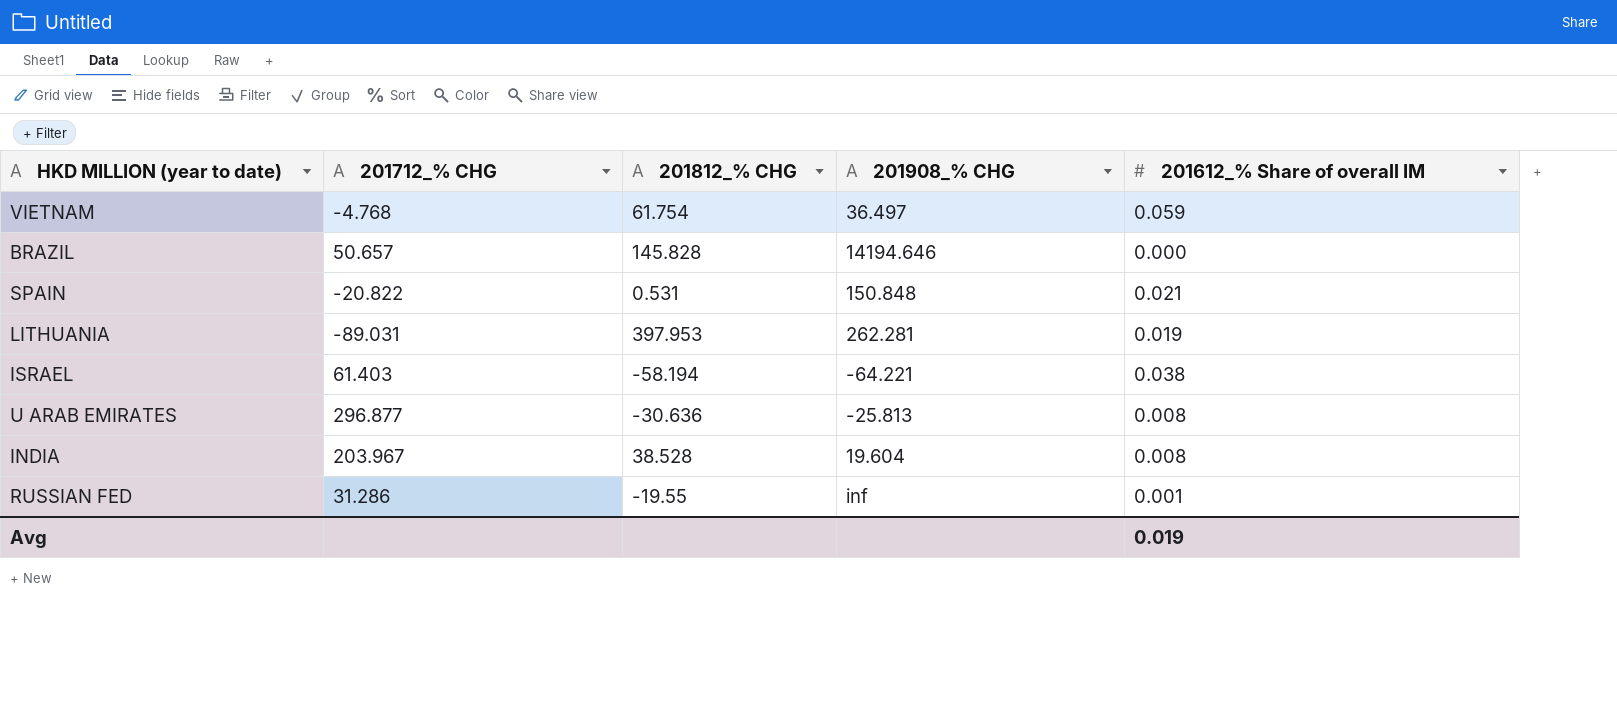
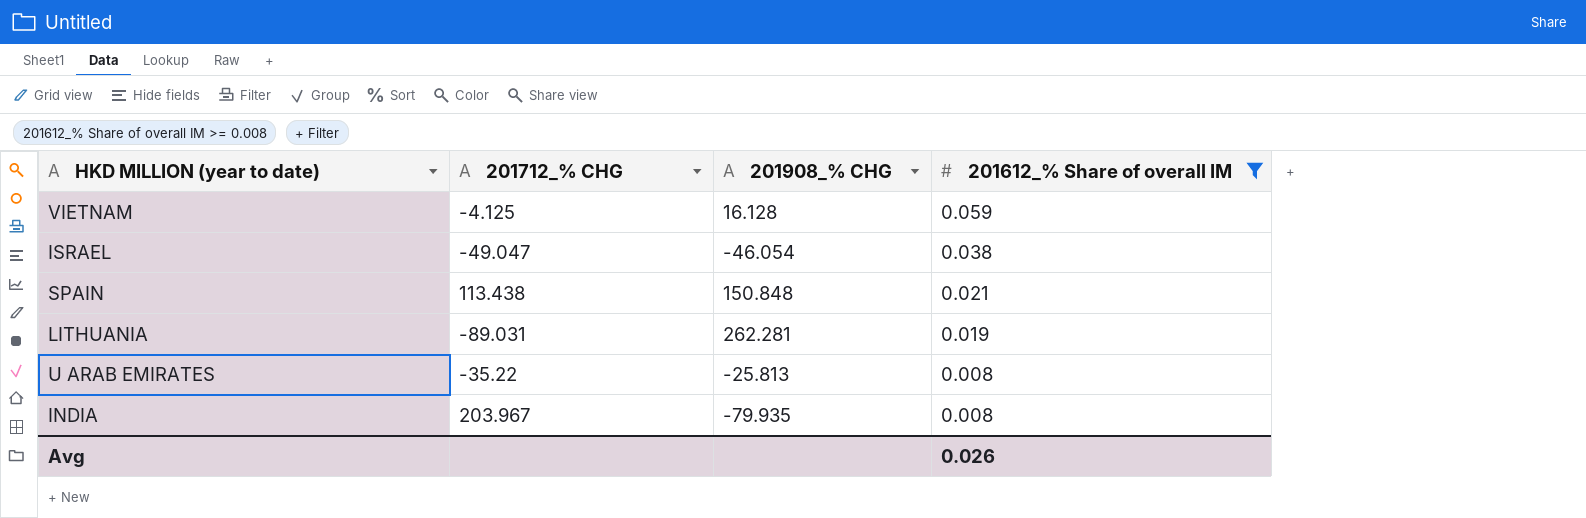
filter: none -> 201612_% Share of overall IM >= 0.008
row order: none -> 201612_% Share of overall IM descending
column 201812_% CHG | position: 3 -> none
VIETNAM | 201712_% CHG: -4.768 -> -4.125
VIETNAM | 201908_% CHG: 36.497 -> 16.128
ISRAEL | 201712_% CHG: 61.403 -> -49.047
ISRAEL | 201908_% CHG: -64.221 -> -46.054
SPAIN | 201712_% CHG: -20.822 -> 113.438
U ARAB EMIRATES | 201712_% CHG: 296.877 -> -35.22
INDIA | 201908_% CHG: 19.604 -> -79.935
Avg | 201612_% Share of overall IM: 0.019 -> 0.026

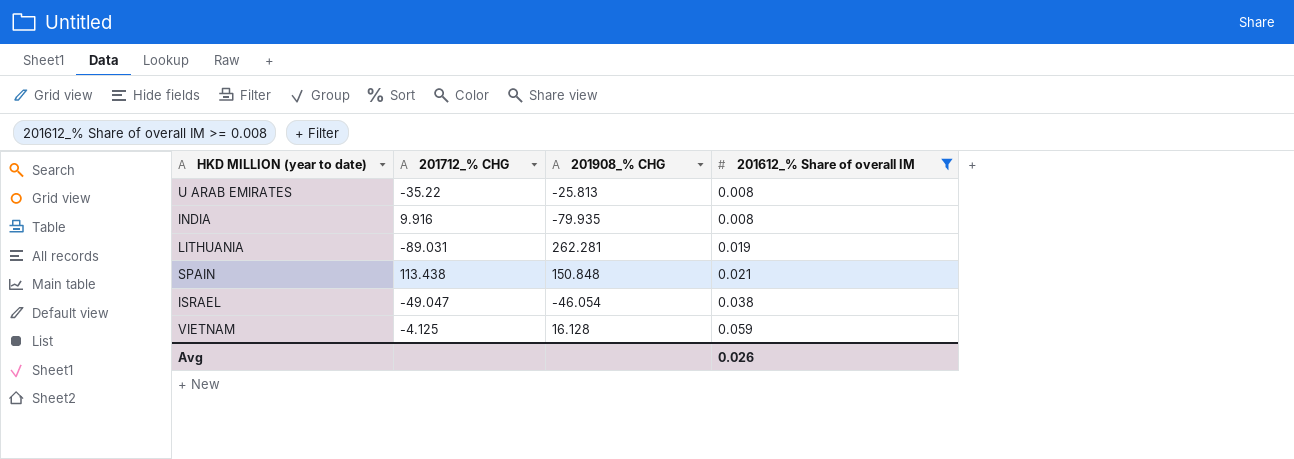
row order: 201612_% Share of overall IM descending -> 201612_% Share of overall IM ascending
INDIA | 201712_% CHG: 203.967 -> 9.916

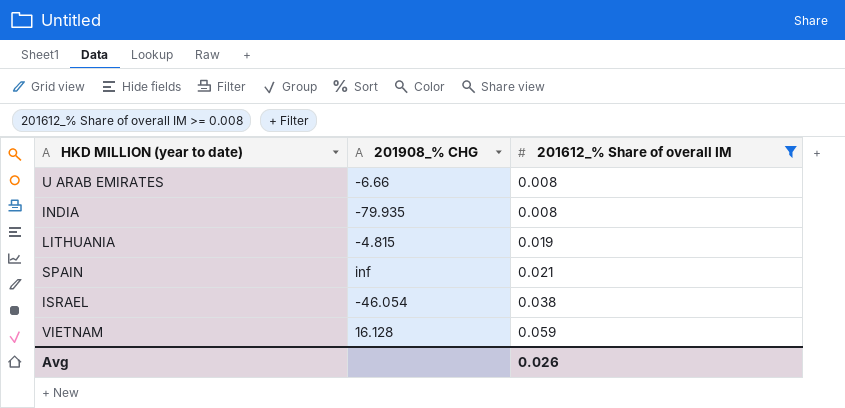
column 201712_% CHG | position: 2 -> none
U ARAB EMIRATES | 201908_% CHG: -25.813 -> -6.66
LITHUANIA | 201908_% CHG: 262.281 -> -4.815
SPAIN | 201908_% CHG: 150.848 -> inf

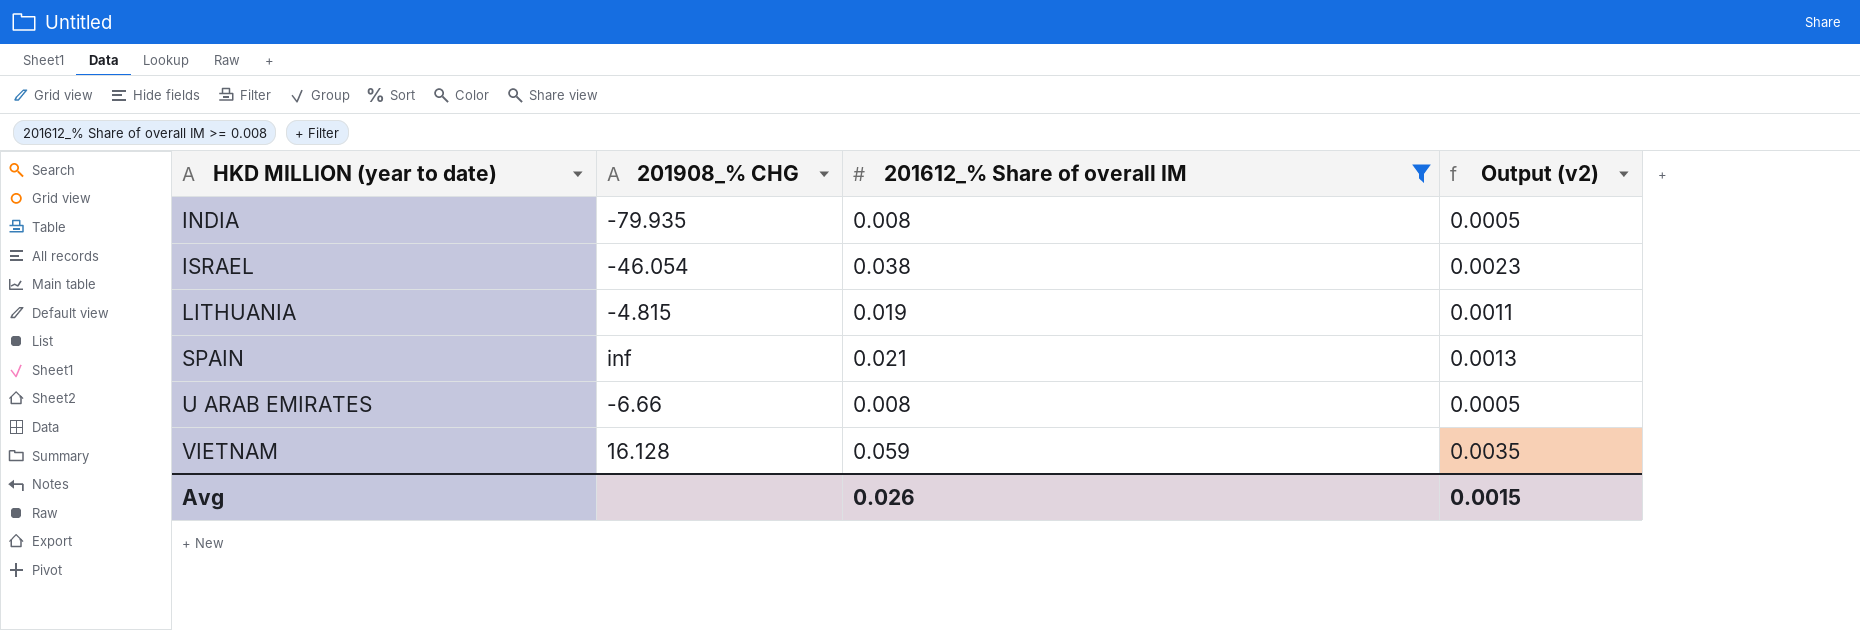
row order: 201612_% Share of overall IM ascending -> HKD MILLION (year to date) ascending
column Output (v2) | formula: none -> [201612_% Share of overall IM] * 0.06

